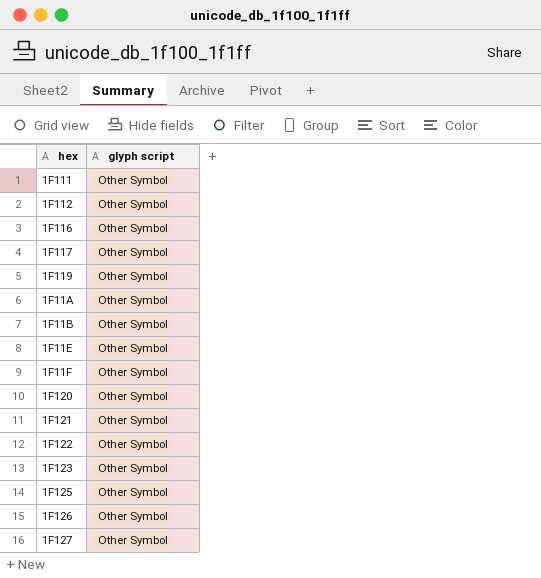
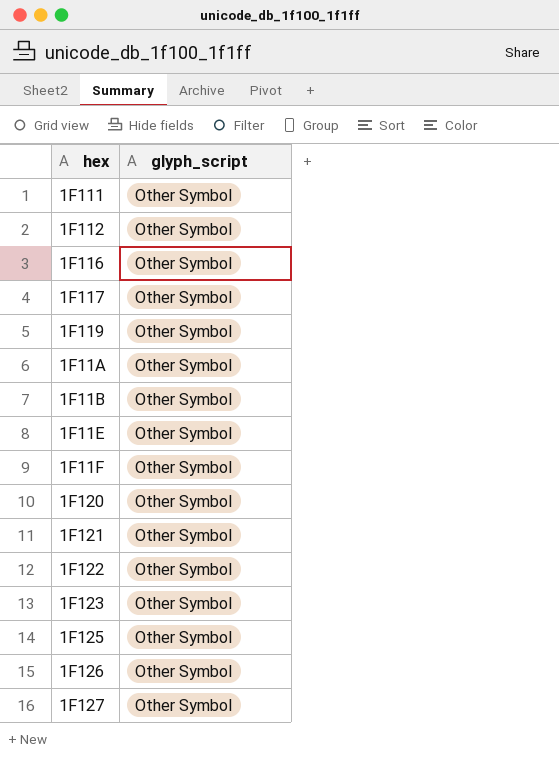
column name: glyph script -> glyph_script

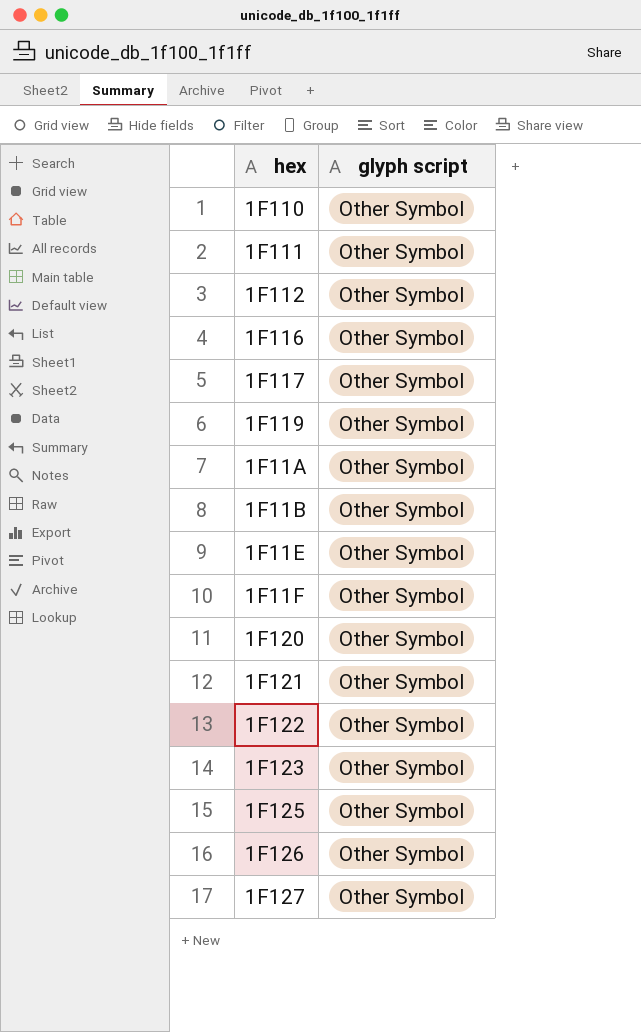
column name: glyph_script -> glyph script
row 1F110: none -> Other Symbol

